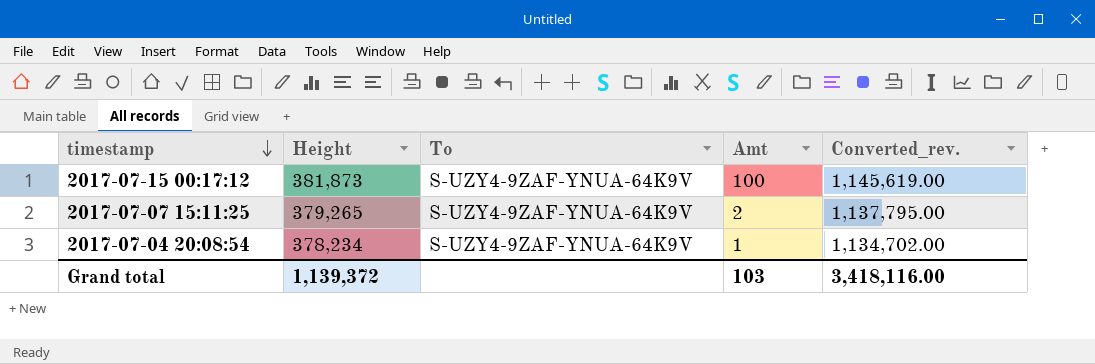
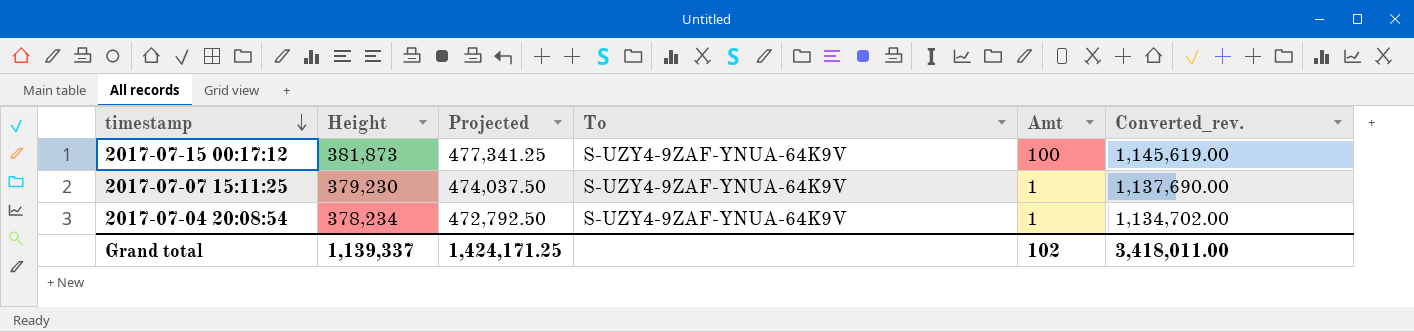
column Projected | formula: none -> [Height] * 1.25
2017-07-07 15:11:25 | Height: 379,265 -> 379,230
2017-07-07 15:11:25 | Amt: 2 -> 1
2017-07-07 15:11:25 | Converted_rev.: 1,137,795.00 -> 1,137,690.00
Grand total | Height: 1,139,372 -> 1,139,337
Grand total | Amt: 103 -> 102
Grand total | Converted_rev.: 3,418,116.00 -> 3,418,011.00

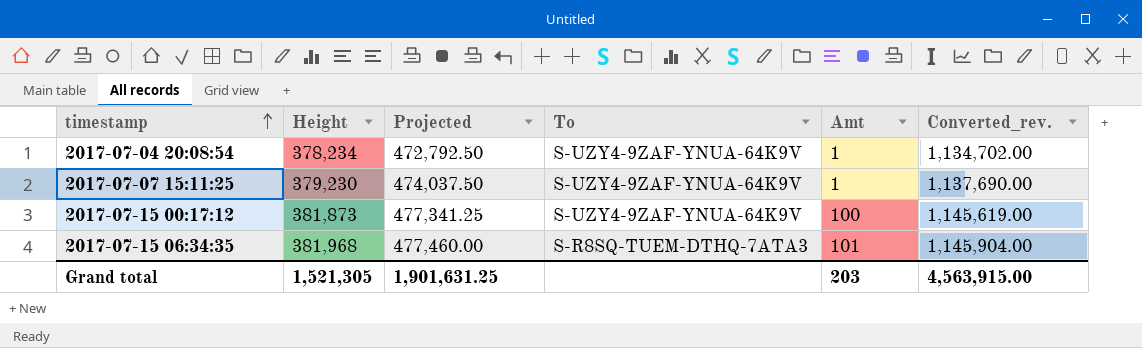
row order: timestamp descending -> timestamp ascending
row 2017-07-15 06:34:35: none -> 381,968 | 477,460.00 | S-R8SQ-TUEM-DTHQ-7ATA3 | 101 | 1,145,904.00
Grand total | Height: 1,139,337 -> 1,521,305
Grand total | Projected: 1,424,171.25 -> 1,901,631.25
Grand total | Amt: 102 -> 203
Grand total | Converted_rev.: 3,418,011.00 -> 4,563,915.00

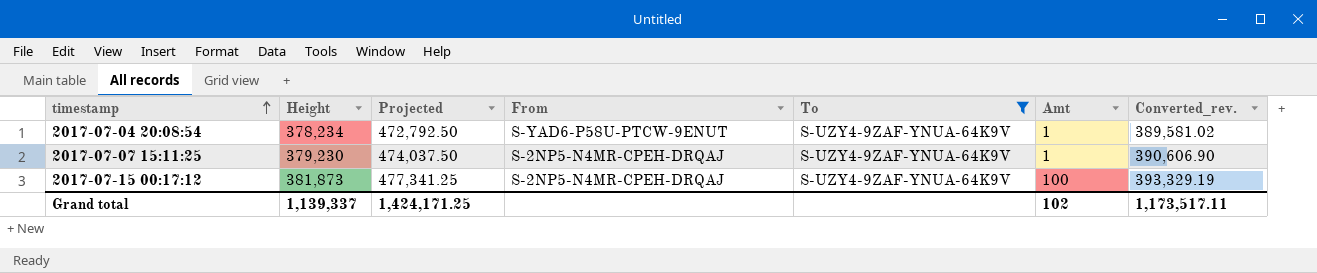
filter: none -> To = S-UZY4-9ZAF-YNUA-64K9V
column From | position: none -> 4
column Converted_rev. | formula: [Height] * 3 -> [Height] * 1.03
Grand total | Height: 1,521,305 -> 1,139,337
Grand total | Projected: 1,901,631.25 -> 1,424,171.25
Grand total | Amt: 203 -> 102
Grand total | Converted_rev.: 4,563,915.00 -> 1,173,517.11

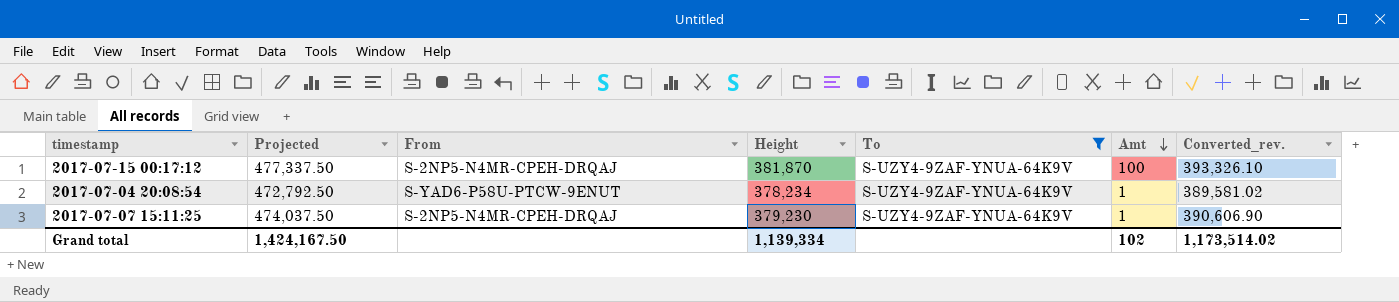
row order: timestamp ascending -> Amt descending
column Height | position: 2 -> 4
2017-07-15 00:17:12 | Projected: 477,341.25 -> 477,337.50
2017-07-15 00:17:12 | Height: 381,873 -> 381,870
2017-07-15 00:17:12 | Converted_rev.: 393,329.19 -> 393,326.10
Grand total | Projected: 1,424,171.25 -> 1,424,167.50
Grand total | Height: 1,139,337 -> 1,139,334
Grand total | Converted_rev.: 1,173,517.11 -> 1,173,514.02

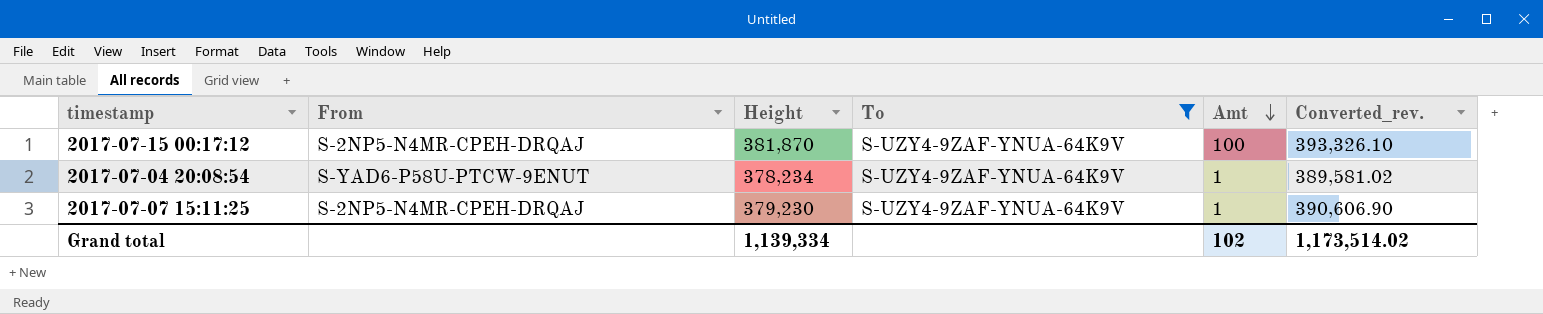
column Projected | formula: [Height] * 1.25 -> none

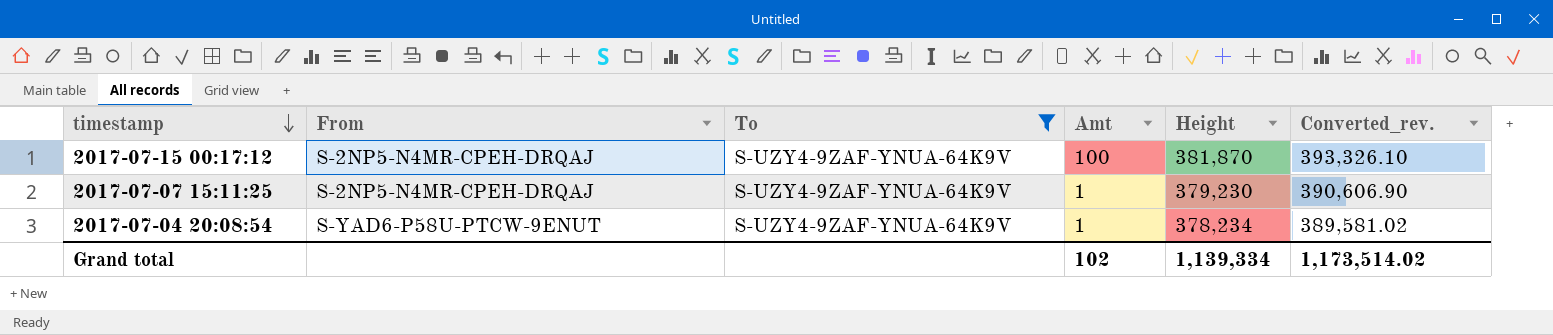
row order: Amt descending -> timestamp descending
column Height | position: 3 -> 5

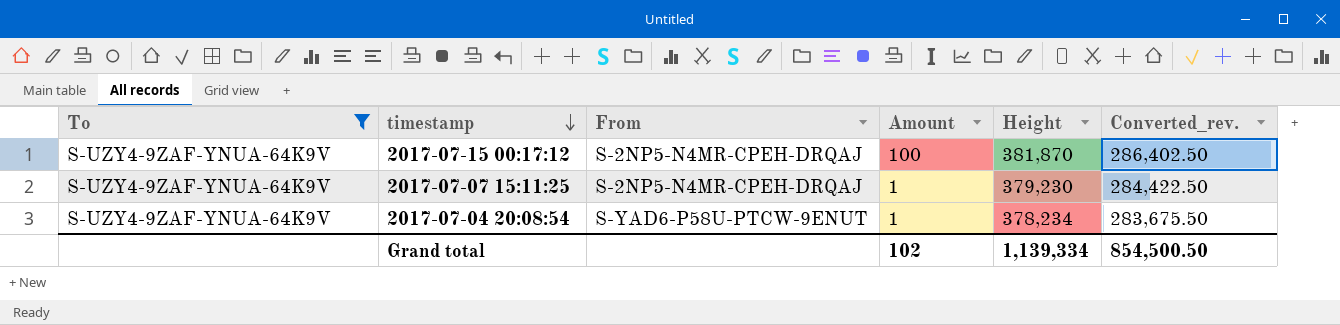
column To | position: 3 -> 1
column name: Amt -> Amount
column Converted_rev. | formula: [Height] * 1.03 -> [Height] * 0.75
Grand total | Converted_rev.: 1,173,514.02 -> 854,500.50

